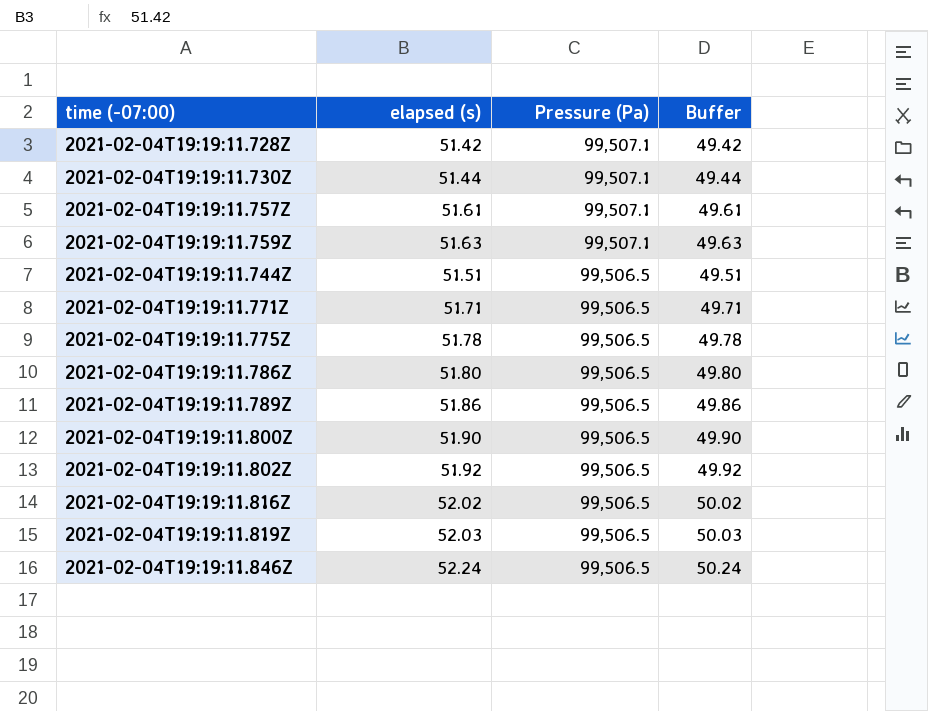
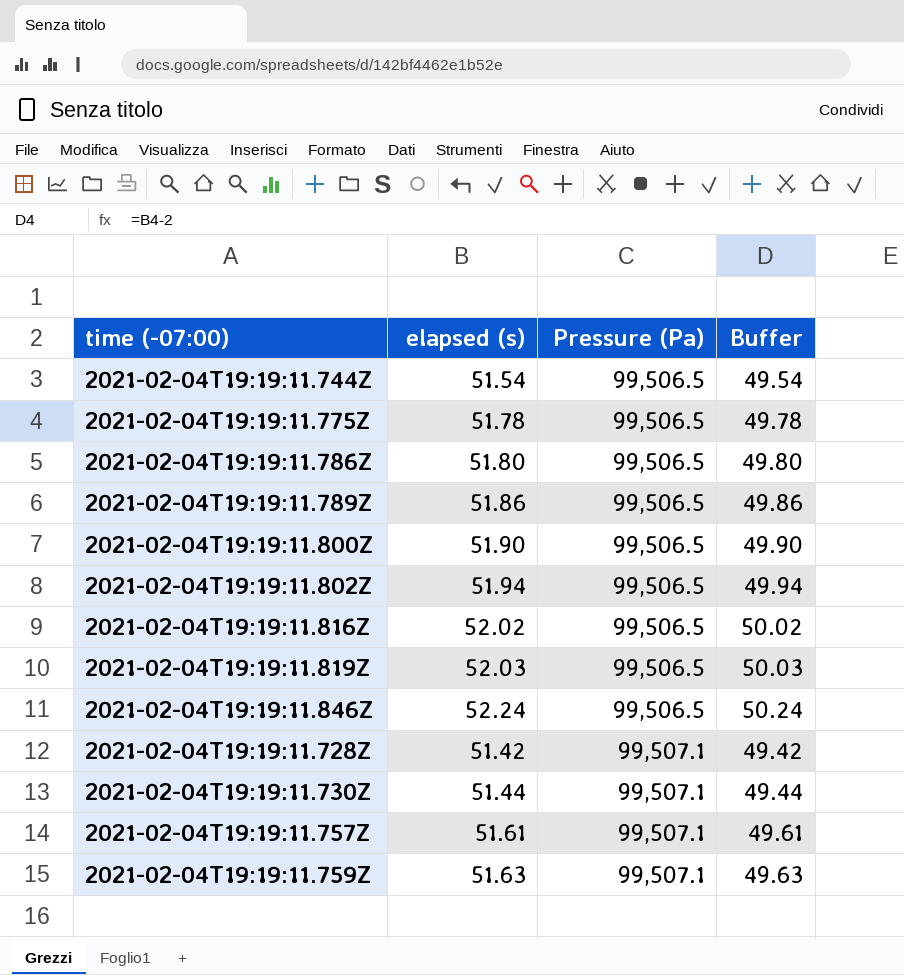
row order: Pressure (Pa) descending -> Pressure (Pa) ascending
row 2021-02-04T19:19:11.771Z: 51.71 | 99,506.5 | 49.71 -> none
2021-02-04T19:19:11.744Z | elapsed (s): 51.51 -> 51.54
2021-02-04T19:19:11.744Z | Buffer: 49.51 -> 49.54
2021-02-04T19:19:11.802Z | elapsed (s): 51.92 -> 51.94
2021-02-04T19:19:11.802Z | Buffer: 49.92 -> 49.94

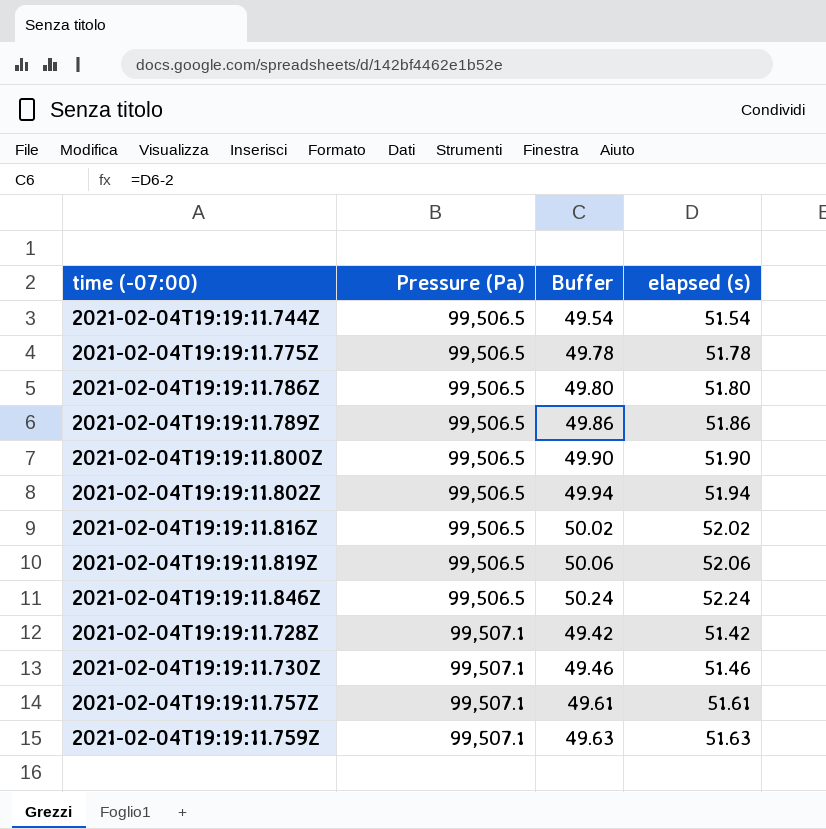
column elapsed (s) | position: 2 -> 4
2021-02-04T19:19:11.819Z | Buffer: 50.03 -> 50.06
2021-02-04T19:19:11.819Z | elapsed (s): 52.03 -> 52.06
2021-02-04T19:19:11.730Z | Buffer: 49.44 -> 49.46
2021-02-04T19:19:11.730Z | elapsed (s): 51.44 -> 51.46

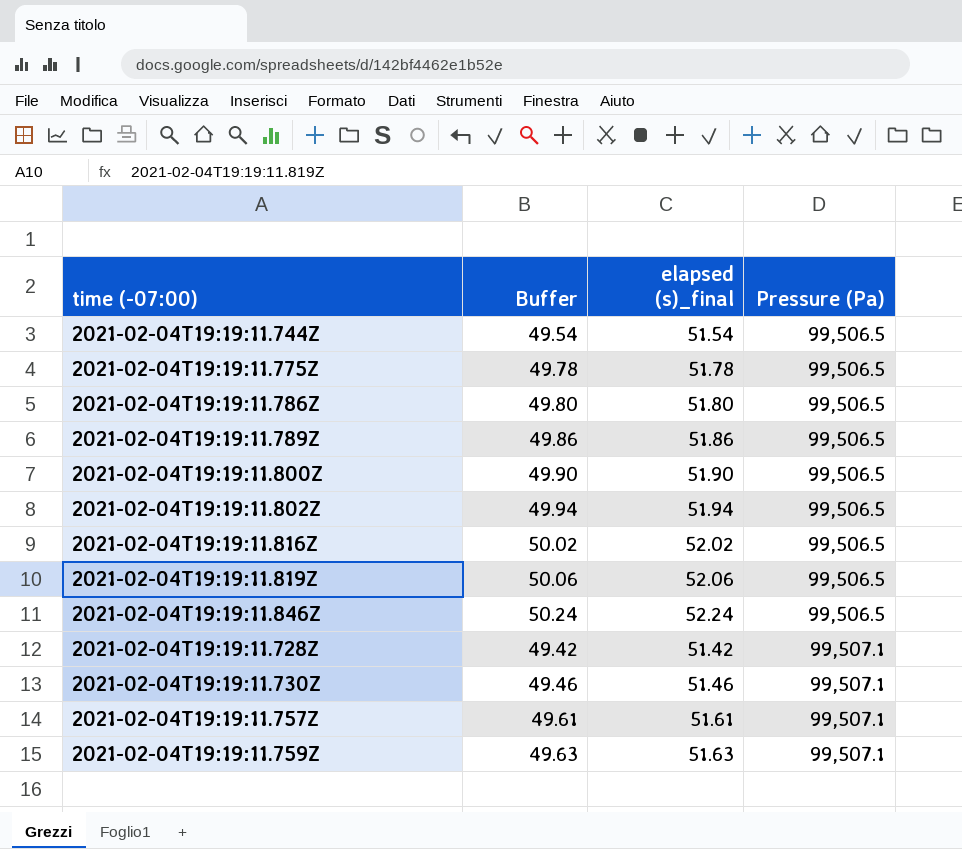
column name: elapsed (s) -> elapsed (s)_final
column Pressure (Pa) | position: 2 -> 4

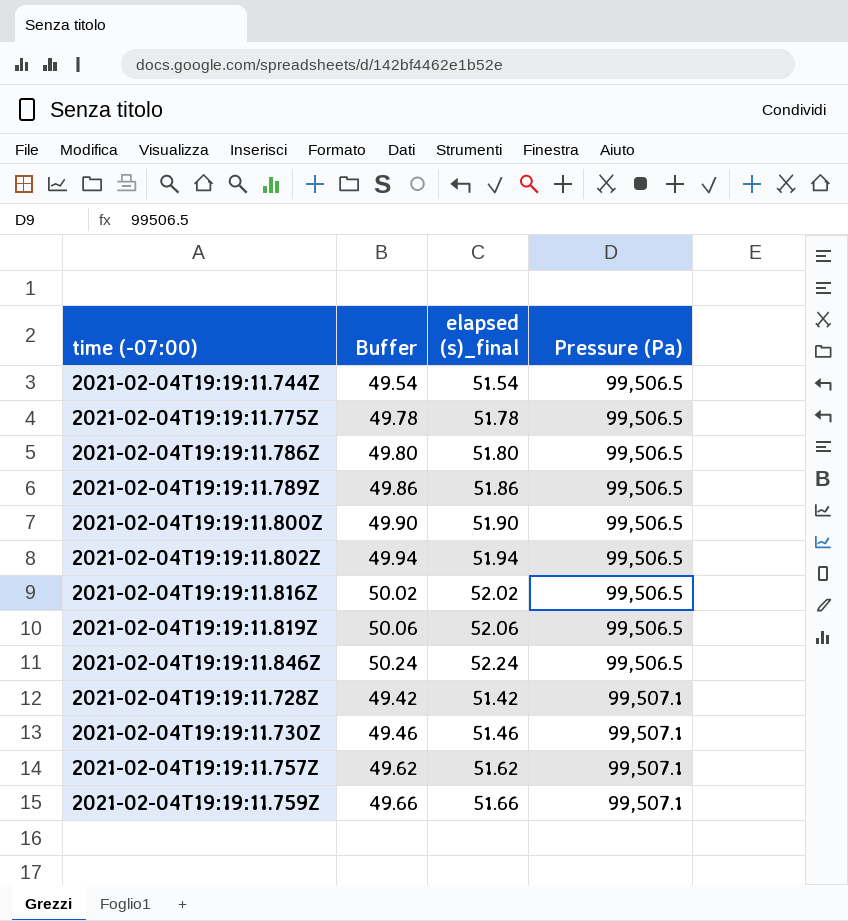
2021-02-04T19:19:11.757Z | Buffer: 49.61 -> 49.62
2021-02-04T19:19:11.757Z | elapsed (s)_final: 51.61 -> 51.62
2021-02-04T19:19:11.759Z | Buffer: 49.63 -> 49.66
2021-02-04T19:19:11.759Z | elapsed (s)_final: 51.63 -> 51.66

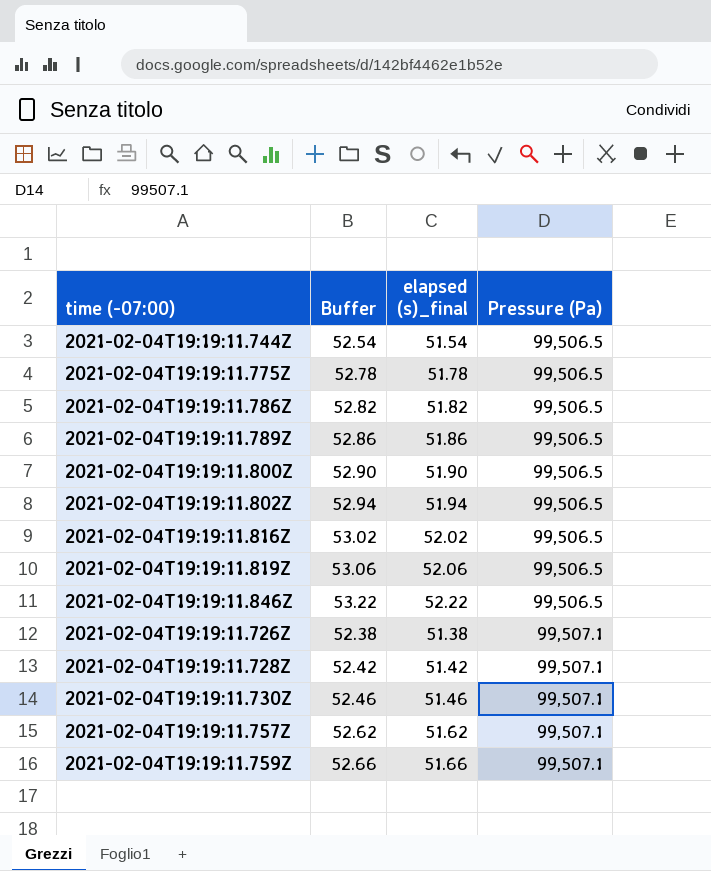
column Buffer | formula: [elapsed (s)_final] - 2 -> [elapsed (s)_final] + 1
2021-02-04T19:19:11.786Z | elapsed (s)_final: 51.80 -> 51.82
2021-02-04T19:19:11.846Z | elapsed (s)_final: 52.24 -> 52.22
row 2021-02-04T19:19:11.726Z: none -> 52.38 | 51.38 | 99,507.1

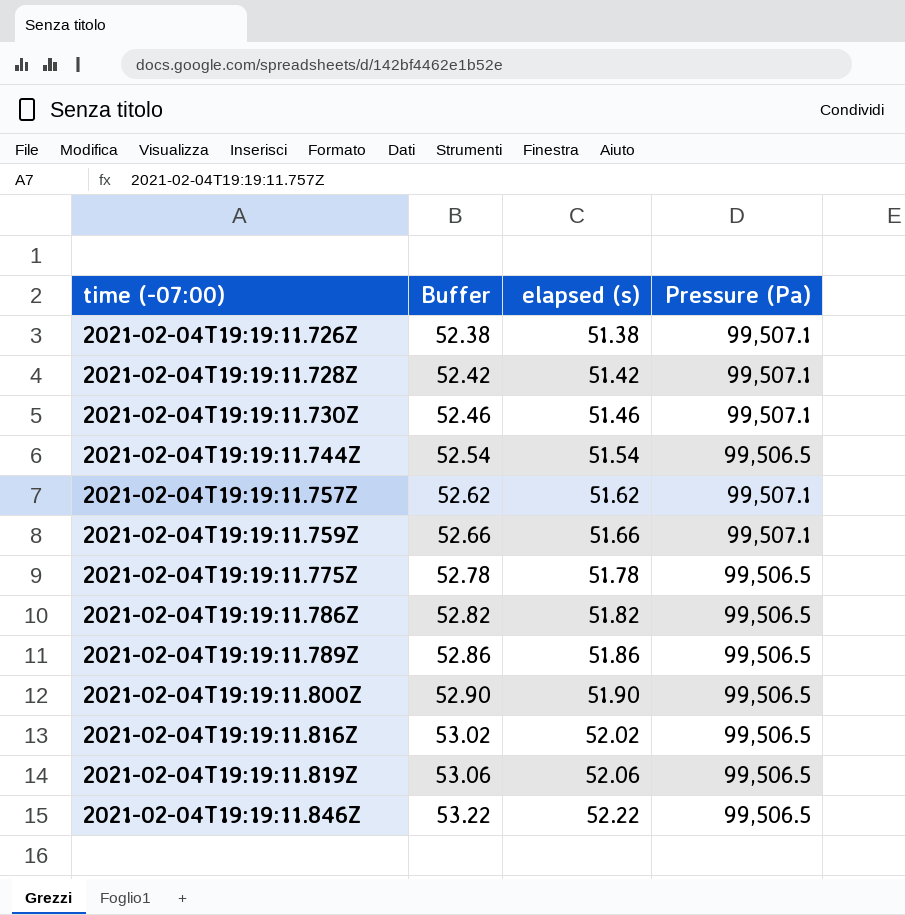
row order: Pressure (Pa) ascending -> time (-07:00) ascending
column name: elapsed (s)_final -> elapsed (s)
row 2021-02-04T19:19:11.802Z: 52.94 | 51.94 | 99,506.5 -> none

